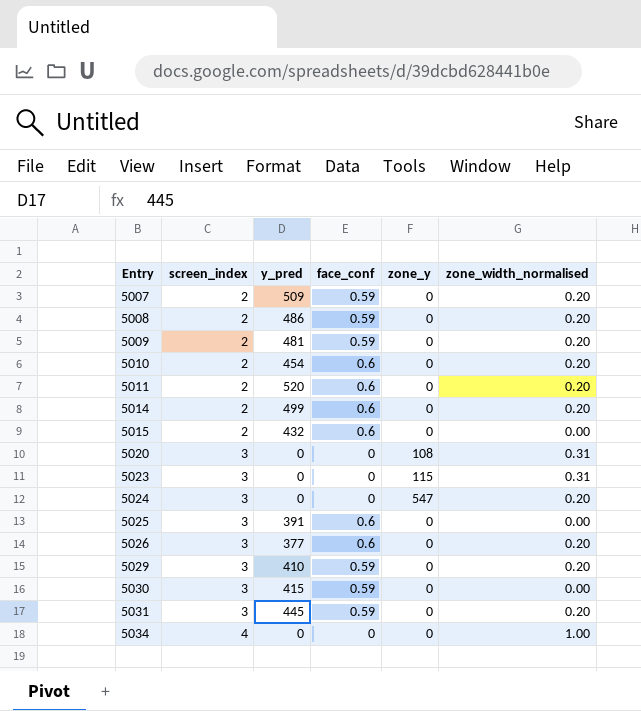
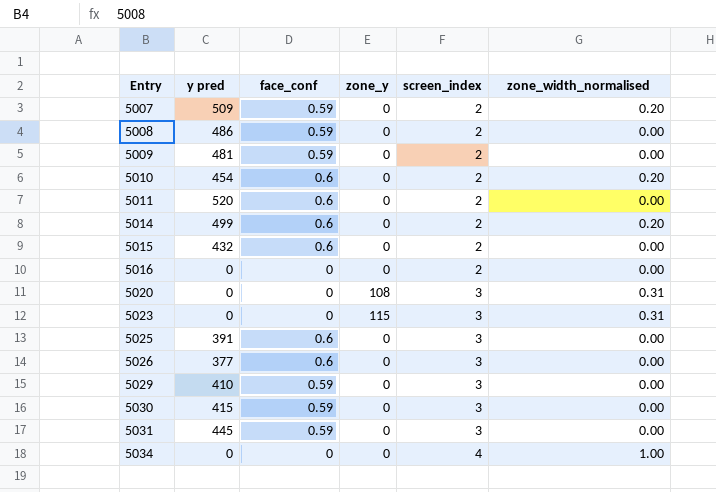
column name: y_pred -> y pred
column screen_index | position: 2 -> 5
row 5024: 3 | 0 | 0 | 547 | 0.20 -> none
5008 | zone_width_normalised: 0.20 -> 0.00
5009 | zone_width_normalised: 0.20 -> 0.00
5011 | zone_width_normalised: 0.20 -> 0.00
row 5016: none -> 0 | 0 | 0 | 2 | 0.00
5026 | zone_width_normalised: 0.20 -> 0.00
5029 | zone_width_normalised: 0.20 -> 0.00
5031 | zone_width_normalised: 0.20 -> 0.00

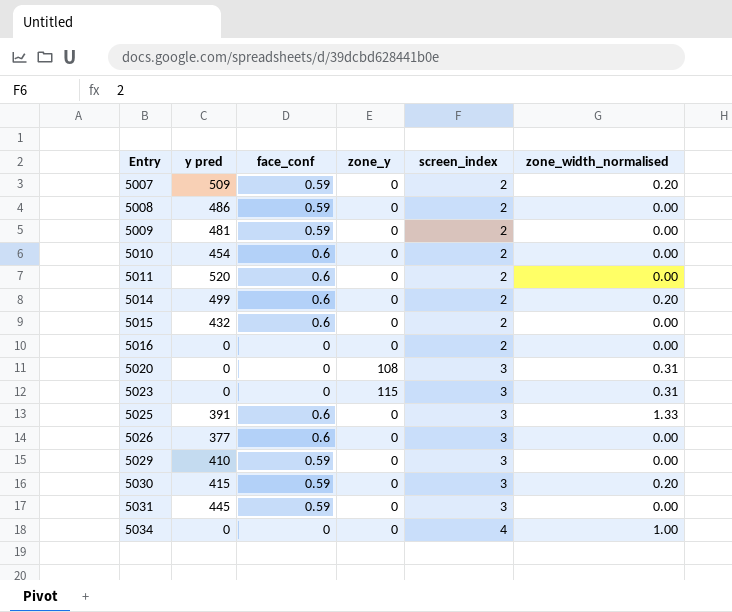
5010 | zone_width_normalised: 0.20 -> 0.00
5025 | zone_width_normalised: 0.00 -> 1.33
5030 | zone_width_normalised: 0.00 -> 0.20

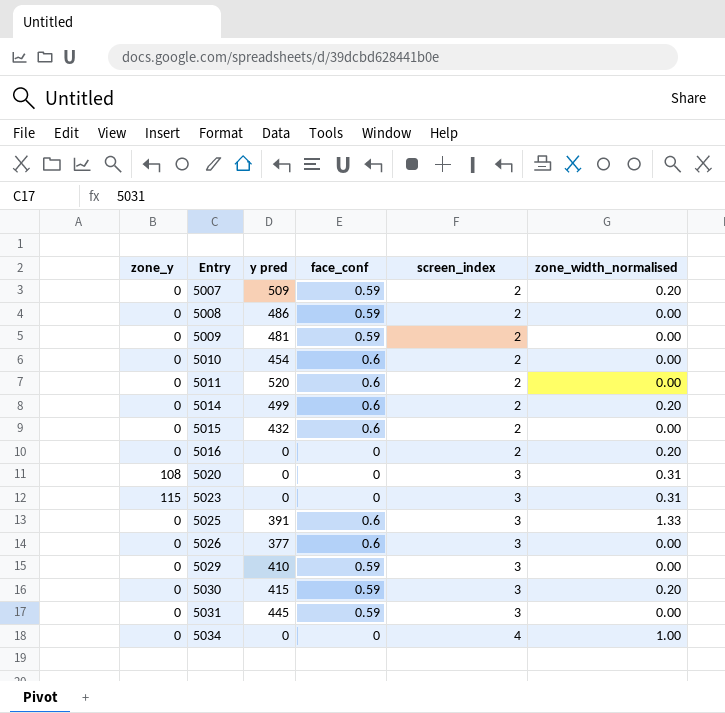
column zone_y | position: 4 -> 1
5016 | zone_width_normalised: 0.00 -> 0.20

